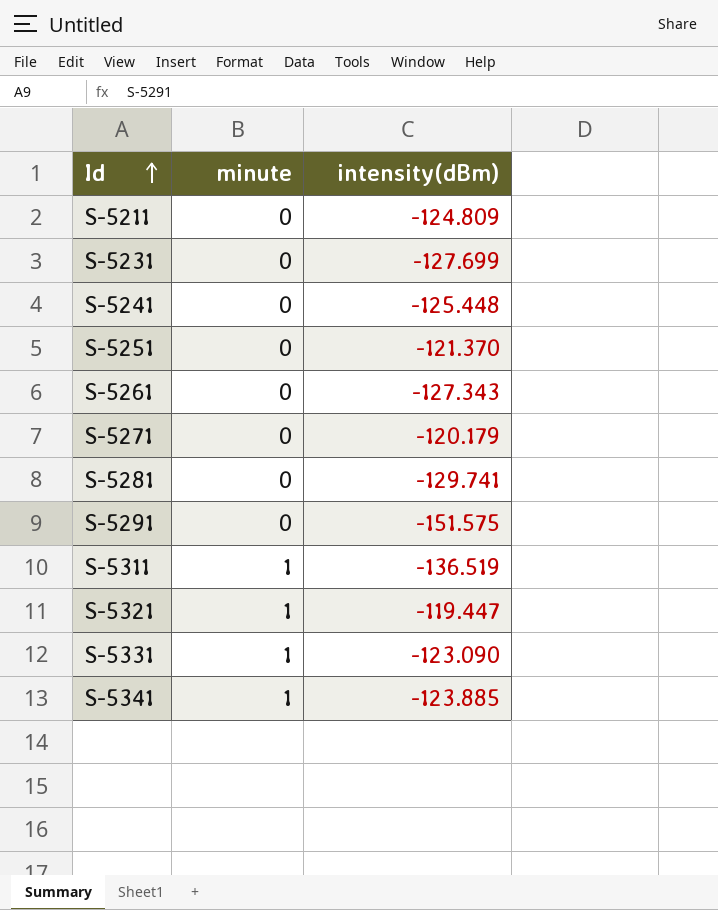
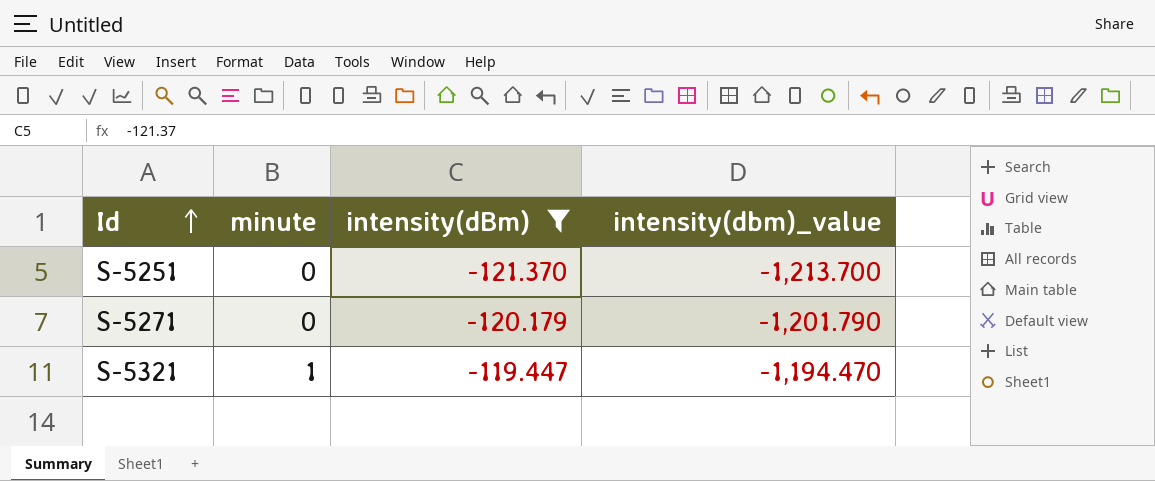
filter: none -> intensity(dBm) >= -121.370
column intensity(dbm)_value | formula: none -> [intensity(dBm)] * 10

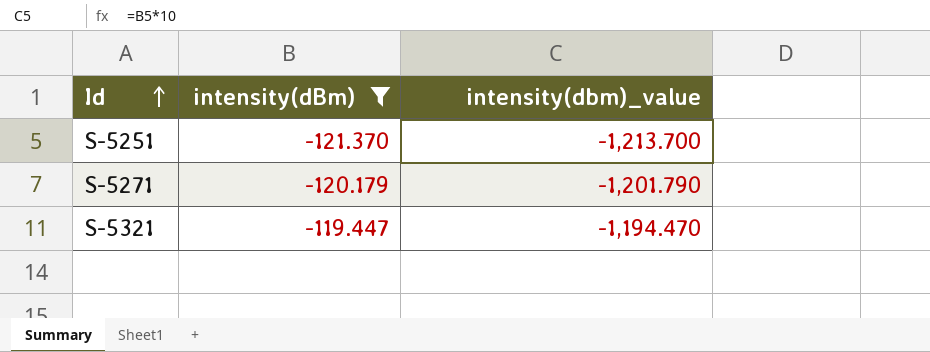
column minute | position: 2 -> none

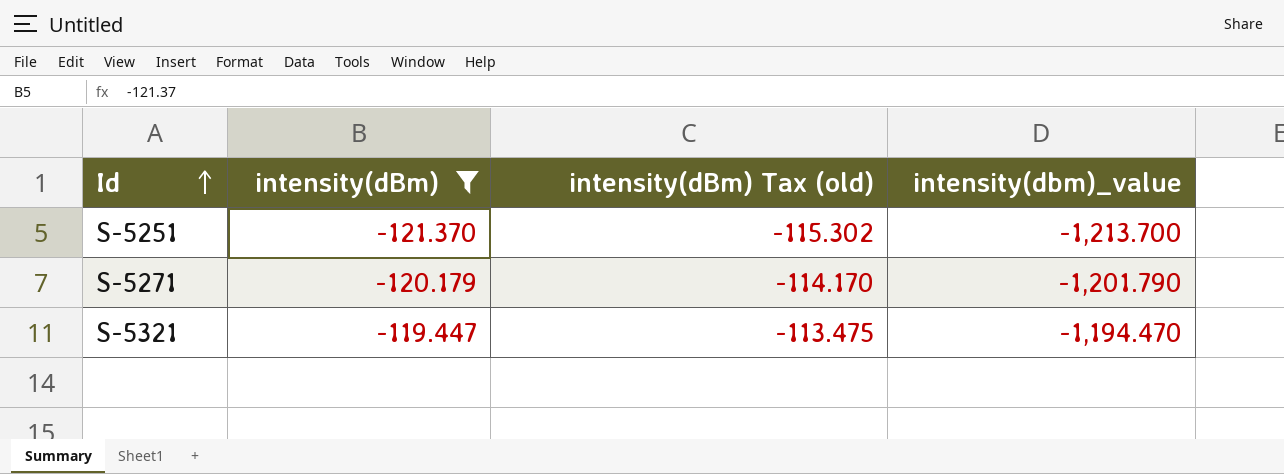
column intensity(dBm) Tax (old) | formula: none -> [intensity(dBm)] * 0.95

